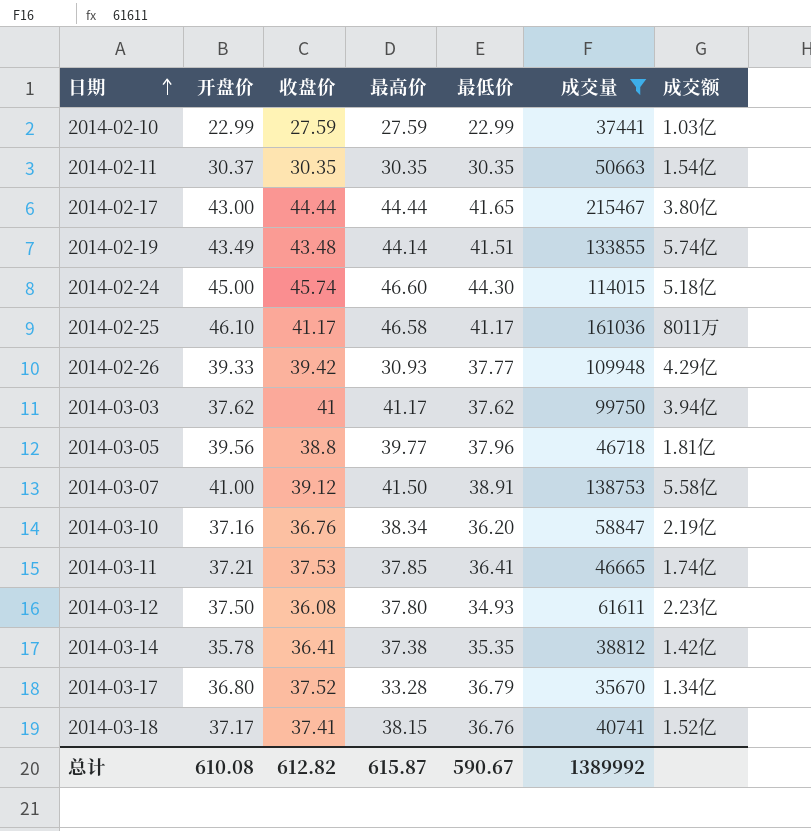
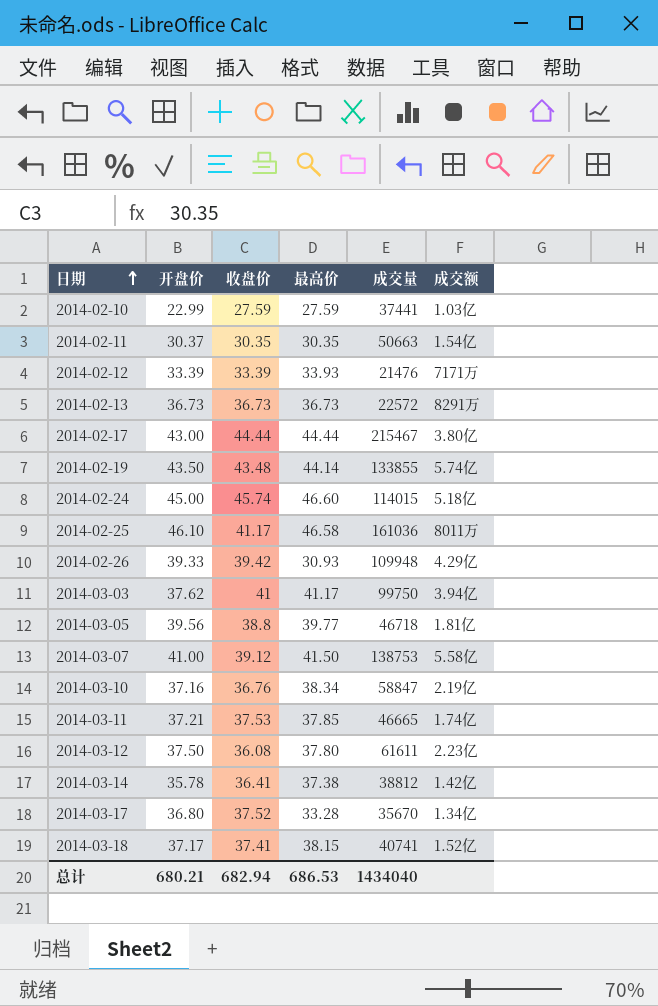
filter: 成交量 >= 35670 -> none
column 最低价 | position: 5 -> none
2014-02-19 | 开盘价: 43.49 -> 43.50
总计 | 开盘价: 610.08 -> 680.21
总计 | 收盘价: 612.82 -> 682.94
总计 | 最高价: 615.87 -> 686.53
总计 | 成交量: 1389992 -> 1434040

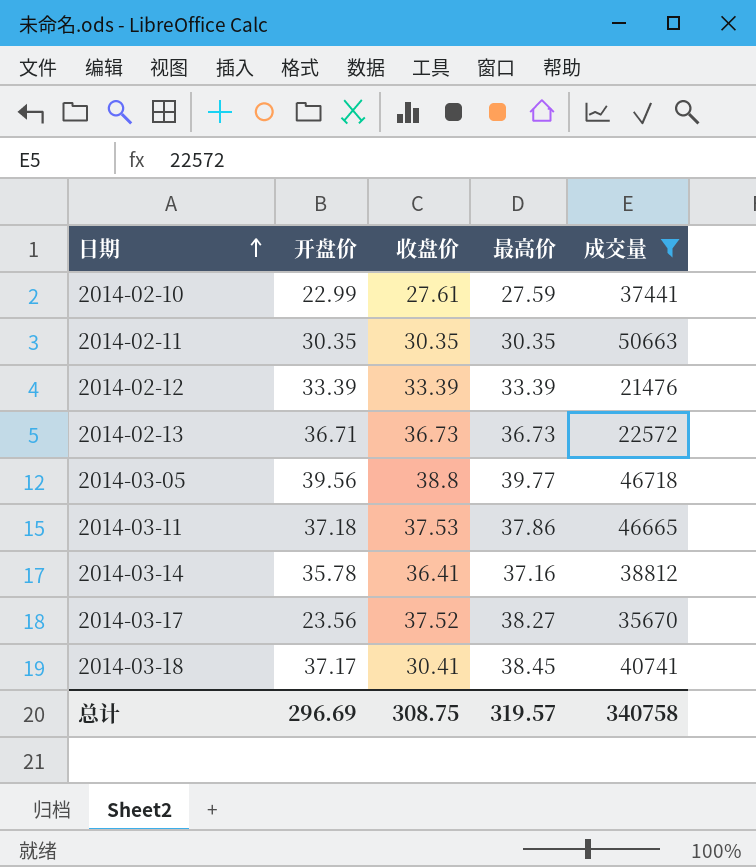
filter: none -> 成交量 <= 50663
column 成交额 | position: 6 -> none
2014-02-10 | 收盘价: 27.59 -> 27.61
2014-02-11 | 开盘价: 30.37 -> 30.35
2014-02-12 | 最高价: 33.93 -> 33.39
2014-02-13 | 开盘价: 36.73 -> 36.71
2014-03-11 | 开盘价: 37.21 -> 37.18
2014-03-11 | 最高价: 37.85 -> 37.86
2014-03-14 | 最高价: 37.38 -> 37.16
2014-03-17 | 开盘价: 36.80 -> 23.56
2014-03-17 | 最高价: 33.28 -> 38.27
2014-03-18 | 收盘价: 37.41 -> 30.41
2014-03-18 | 最高价: 38.15 -> 38.45
总计 | 开盘价: 680.21 -> 296.69
总计 | 收盘价: 682.94 -> 308.75
总计 | 最高价: 686.53 -> 319.57
总计 | 成交量: 1434040 -> 340758

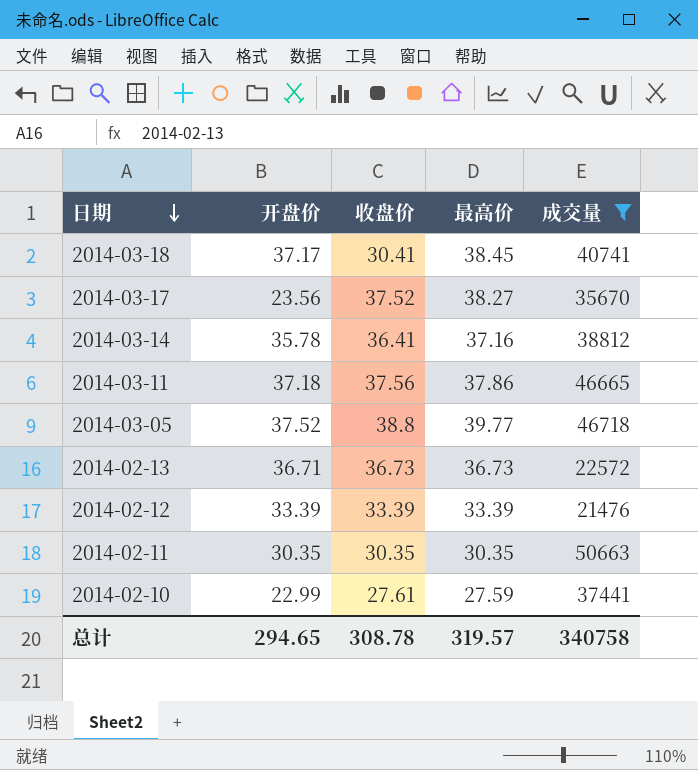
row order: 日期 ascending -> 日期 descending
2014-03-11 | 收盘价: 37.53 -> 37.56
2014-03-05 | 开盘价: 39.56 -> 37.52
总计 | 开盘价: 296.69 -> 294.65
总计 | 收盘价: 308.75 -> 308.78

